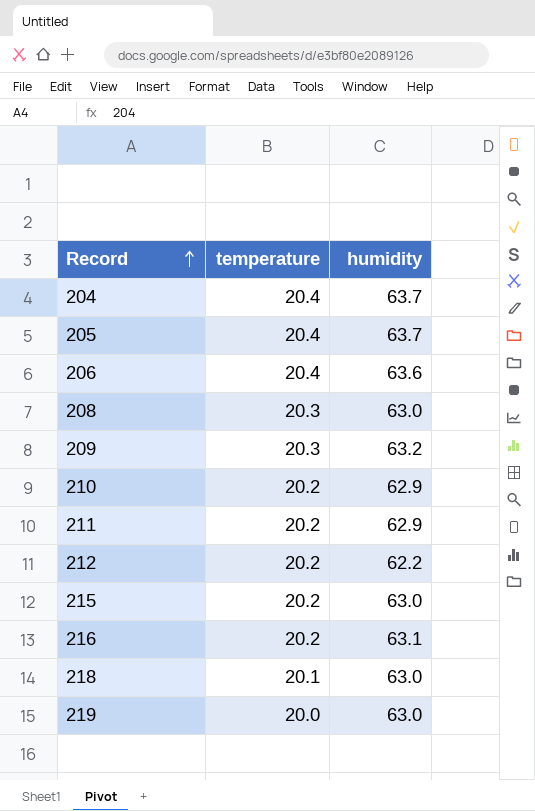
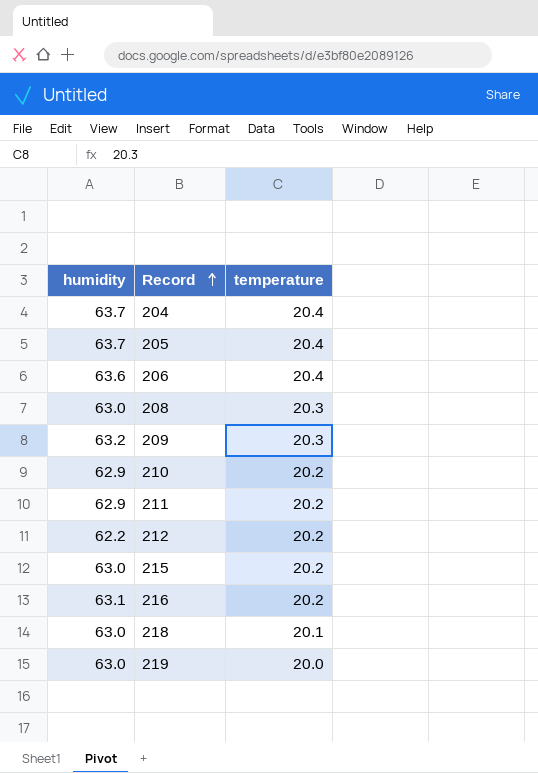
column humidity | position: 3 -> 1

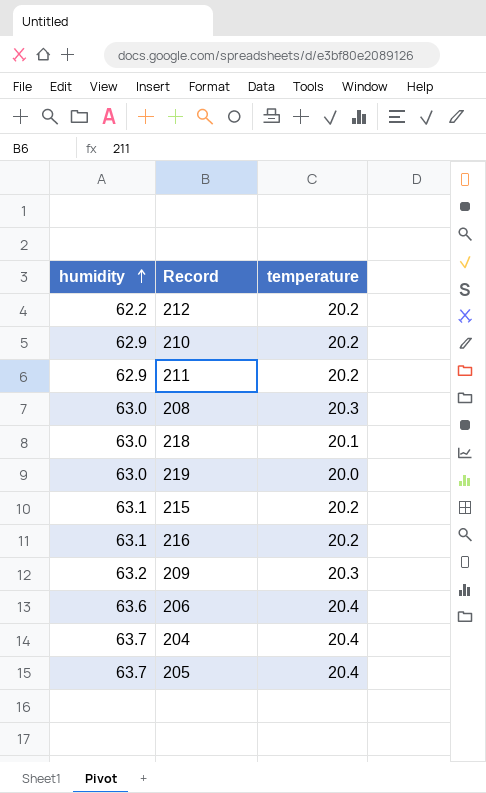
row order: Record ascending -> humidity ascending
215 | humidity: 63.0 -> 63.1

